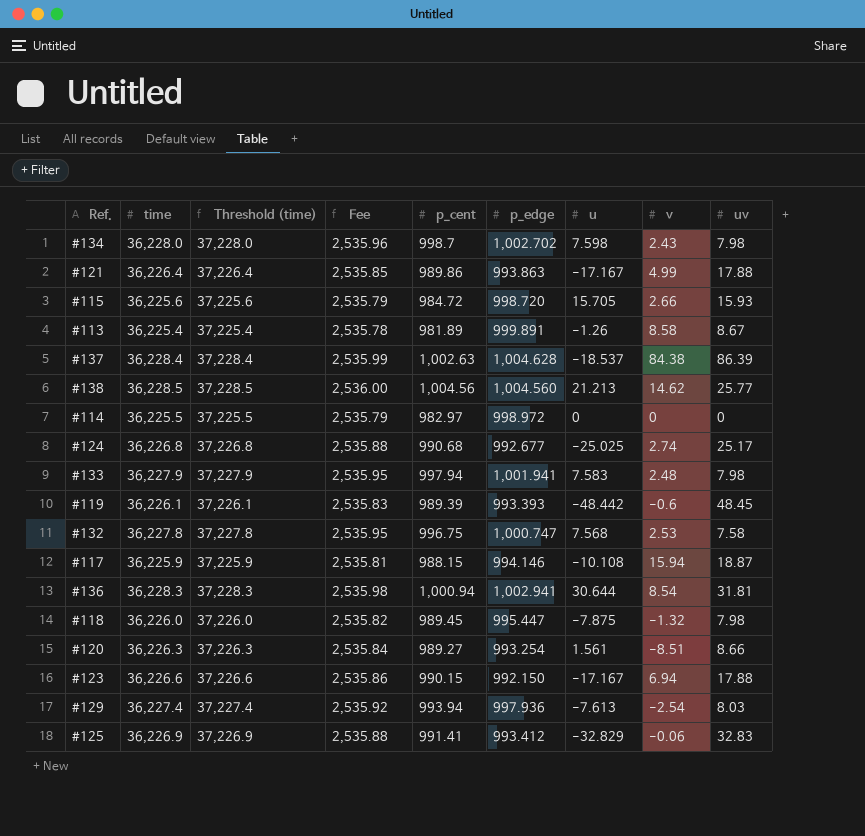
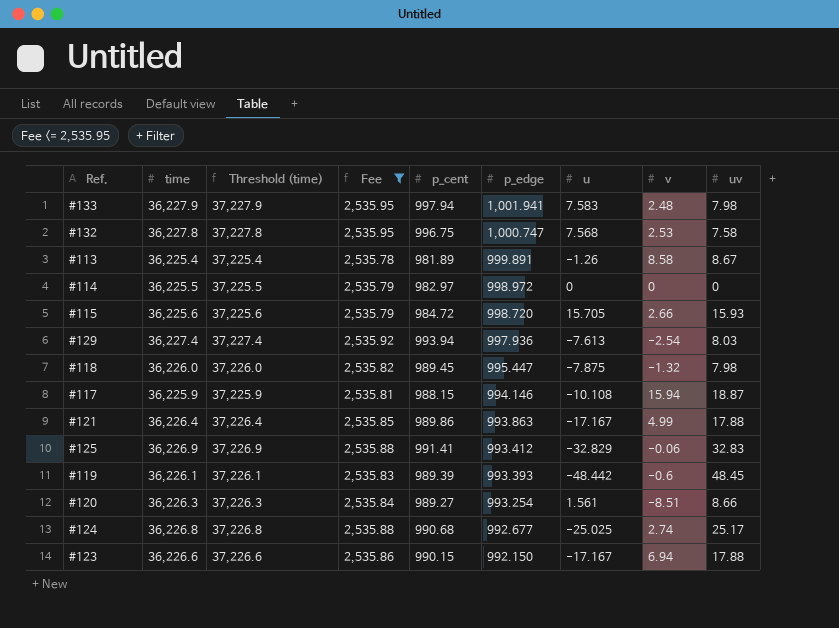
filter: none -> Fee <= 2,535.95
row order: none -> p_edge descending

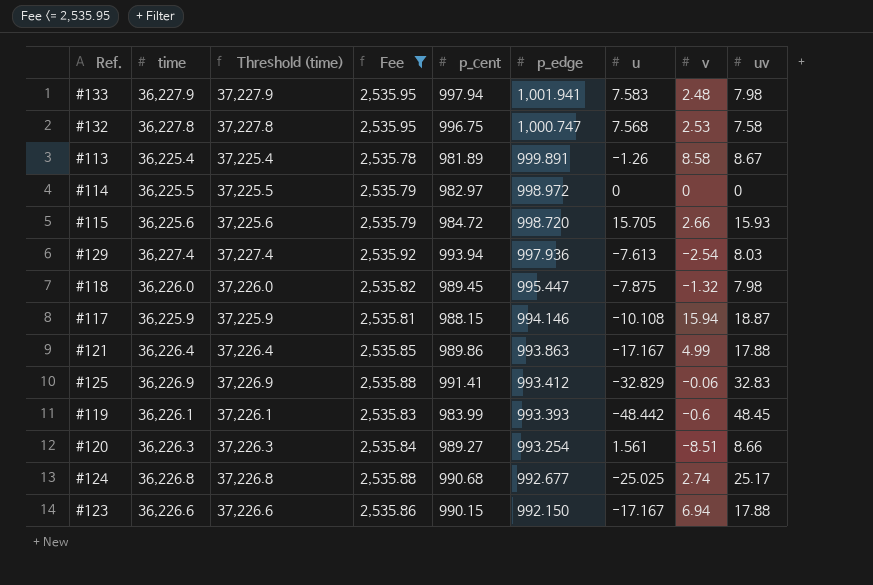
#119 | p_cent: 989.39 -> 983.99

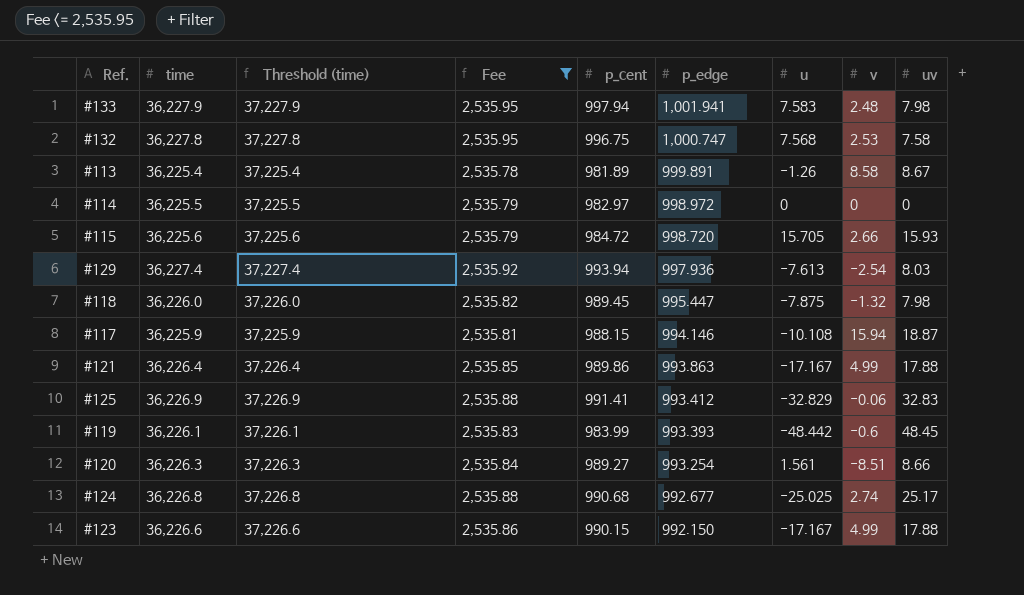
#123 | v: 6.94 -> 4.99

